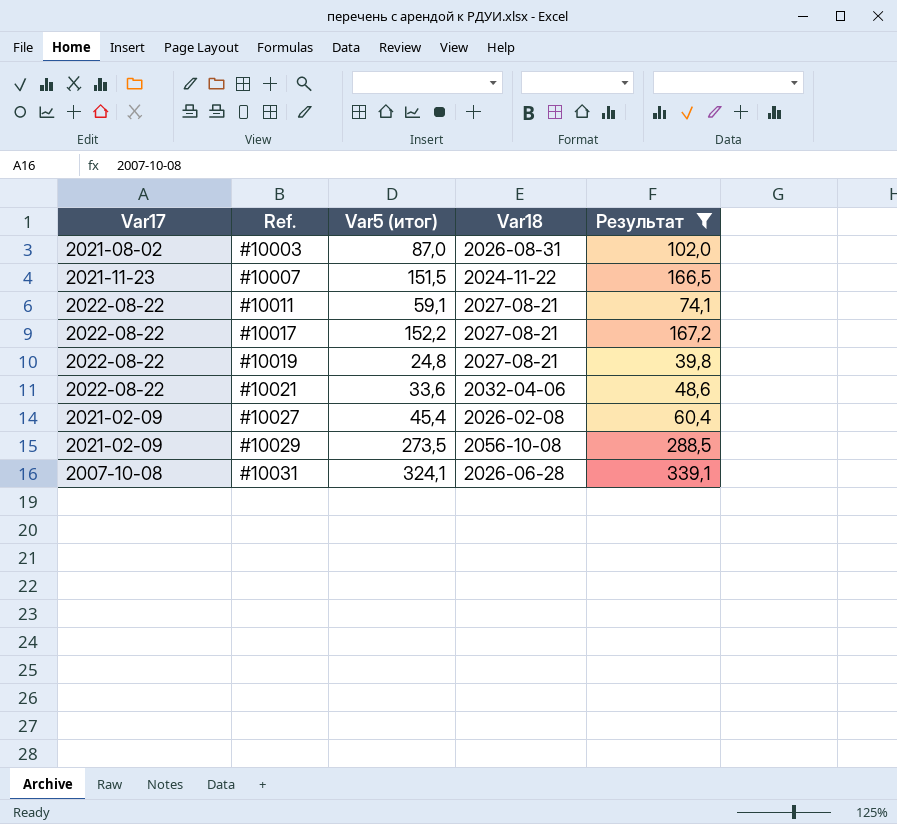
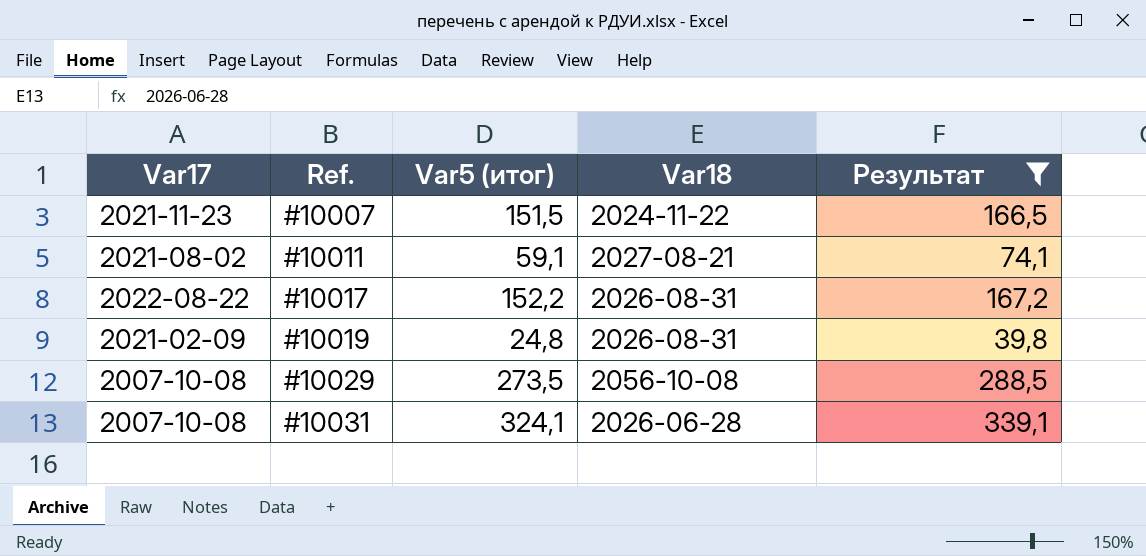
row #10003: 2021-08-02 | 87,0 | 2026-08-31 | 102,0 -> none
row #10021: 2022-08-22 | 33,6 | 2032-04-06 | 48,6 -> none
row #10027: 2021-02-09 | 45,4 | 2026-02-08 | 60,4 -> none
#10011 | Var17: 2022-08-22 -> 2021-08-02
#10017 | Var18: 2027-08-21 -> 2026-08-31
#10019 | Var17: 2022-08-22 -> 2021-02-09
#10019 | Var18: 2027-08-21 -> 2026-08-31
#10029 | Var17: 2021-02-09 -> 2007-10-08

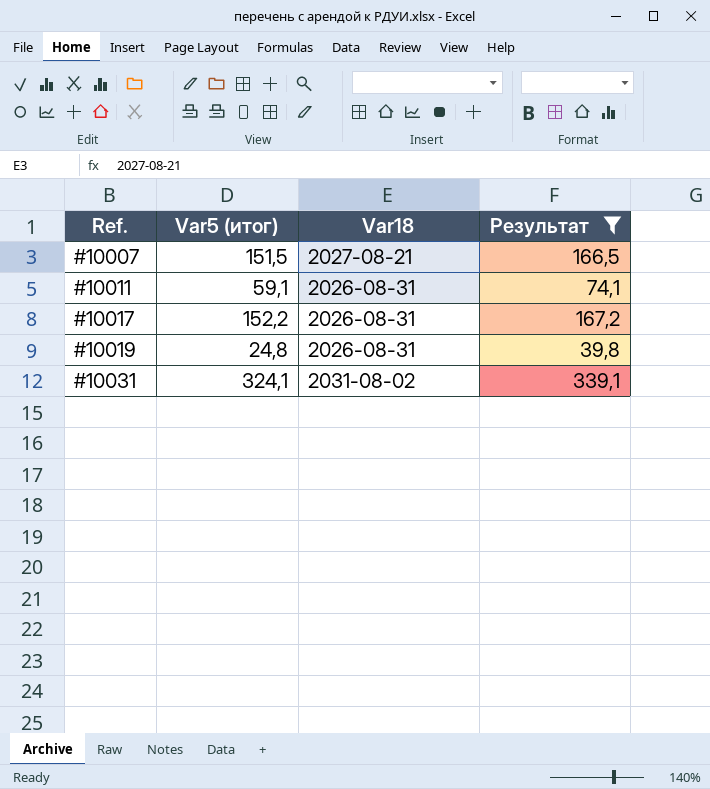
column Var17 | position: 1 -> none
row #10029: 2007-10-08 | 273,5 | 2056-10-08 | 288,5 -> none
#10007 | Var18: 2024-11-22 -> 2027-08-21
#10011 | Var18: 2027-08-21 -> 2026-08-31
#10031 | Var18: 2026-06-28 -> 2031-08-02

